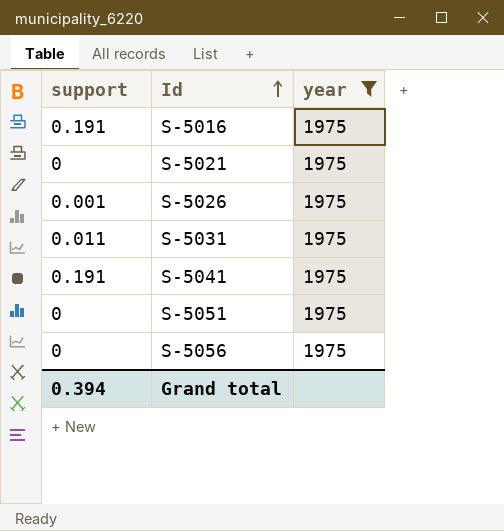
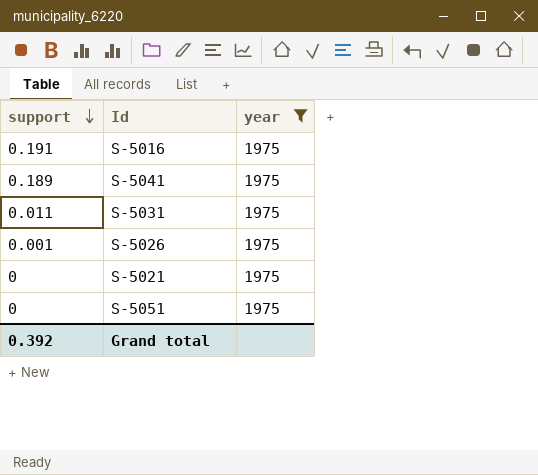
row order: Id ascending -> support descending
row S-5056: 0 | 1975 -> none
S-5041 | support: 0.191 -> 0.189
Grand total | support: 0.394 -> 0.392

